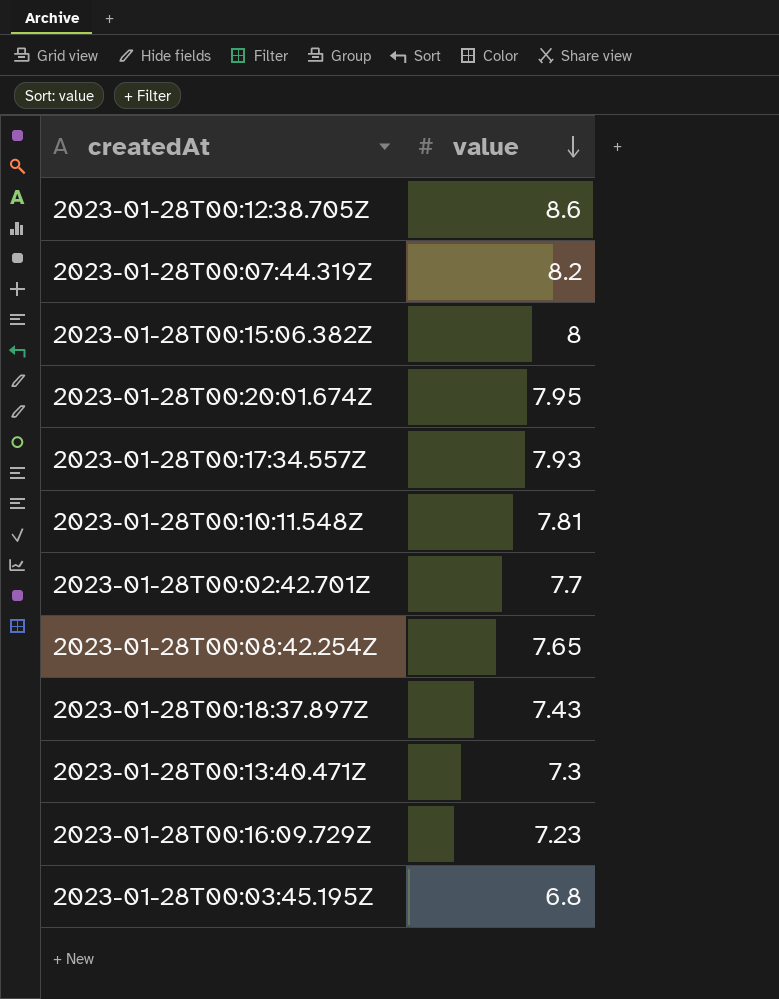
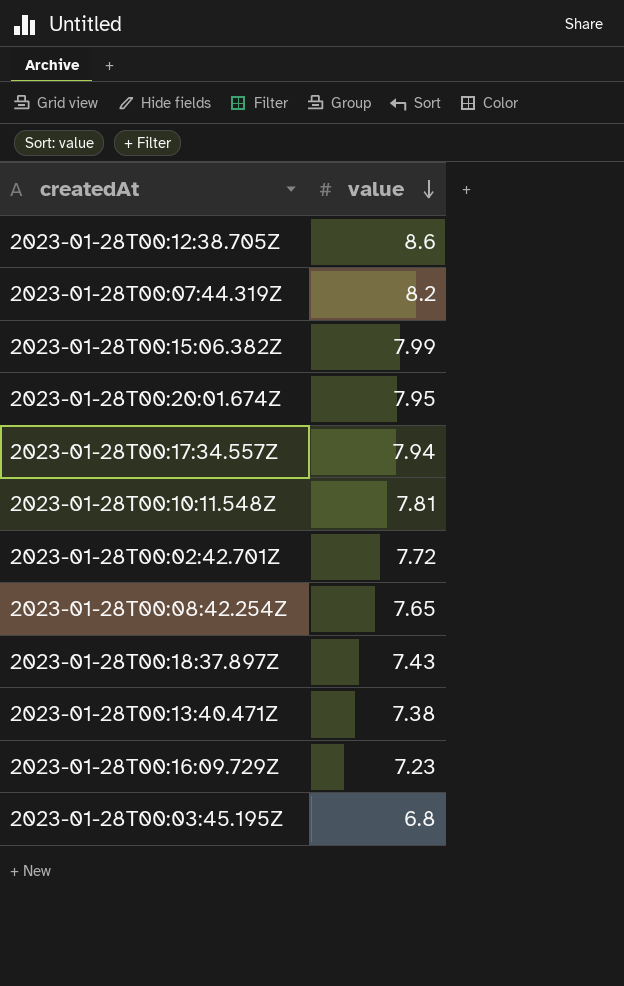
2023-01-28T00:15:06.382Z | value: 8 -> 7.99
2023-01-28T00:17:34.557Z | value: 7.93 -> 7.94
2023-01-28T00:02:42.701Z | value: 7.7 -> 7.72
2023-01-28T00:13:40.471Z | value: 7.3 -> 7.38

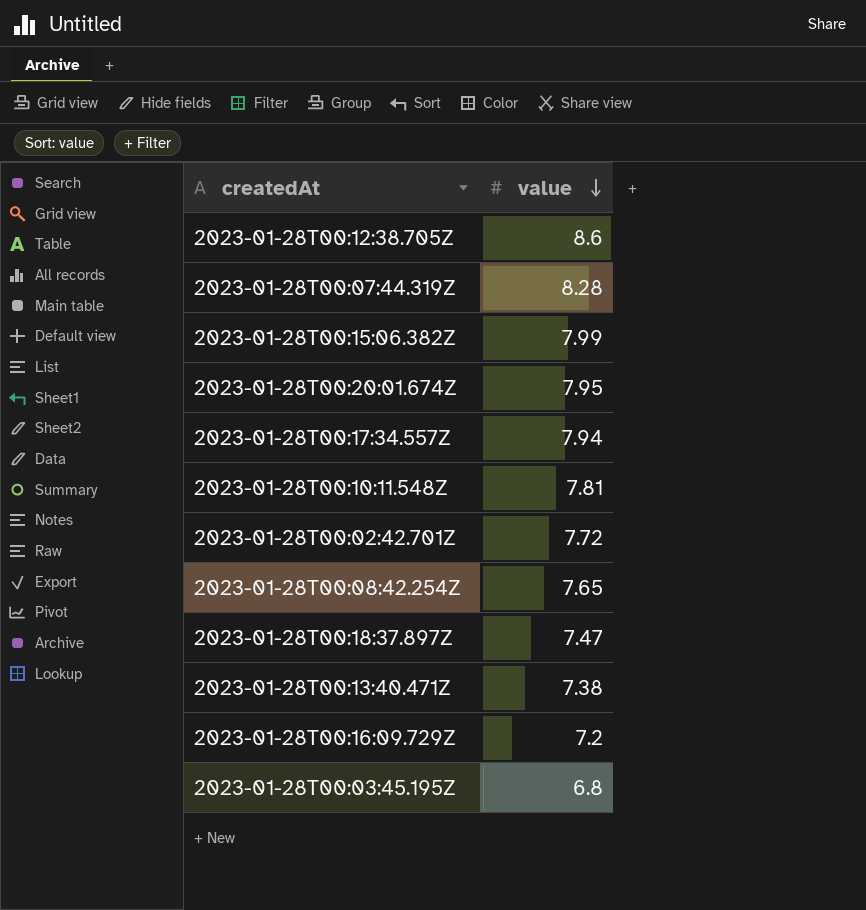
2023-01-28T00:07:44.319Z | value: 8.2 -> 8.28
2023-01-28T00:18:37.897Z | value: 7.43 -> 7.47
2023-01-28T00:16:09.729Z | value: 7.23 -> 7.2

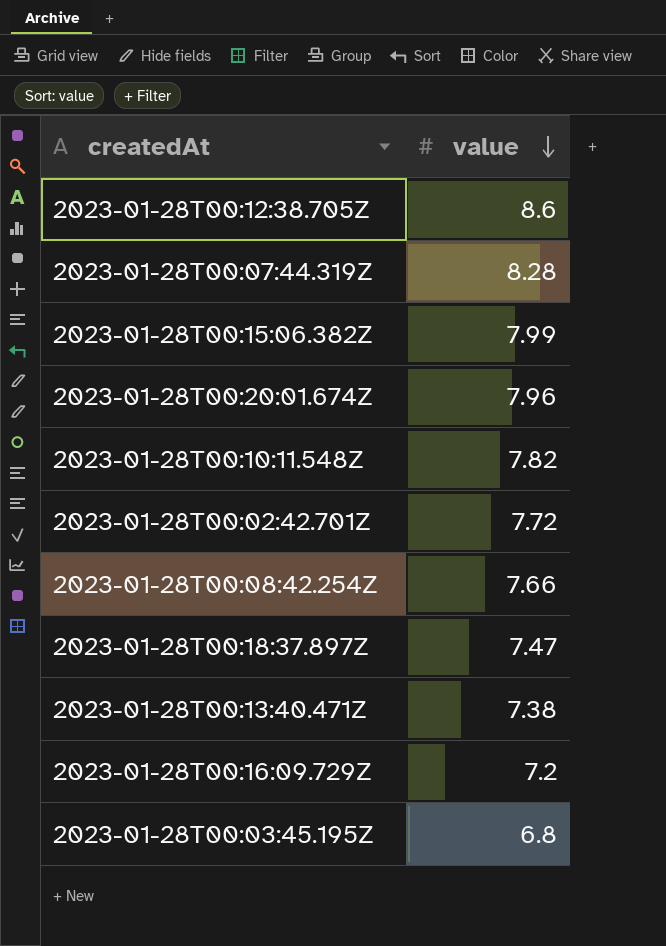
row 2023-01-28T00:17:34.557Z: 7.94 -> none
2023-01-28T00:20:01.674Z | value: 7.95 -> 7.96
2023-01-28T00:10:11.548Z | value: 7.81 -> 7.82
2023-01-28T00:08:42.254Z | value: 7.65 -> 7.66

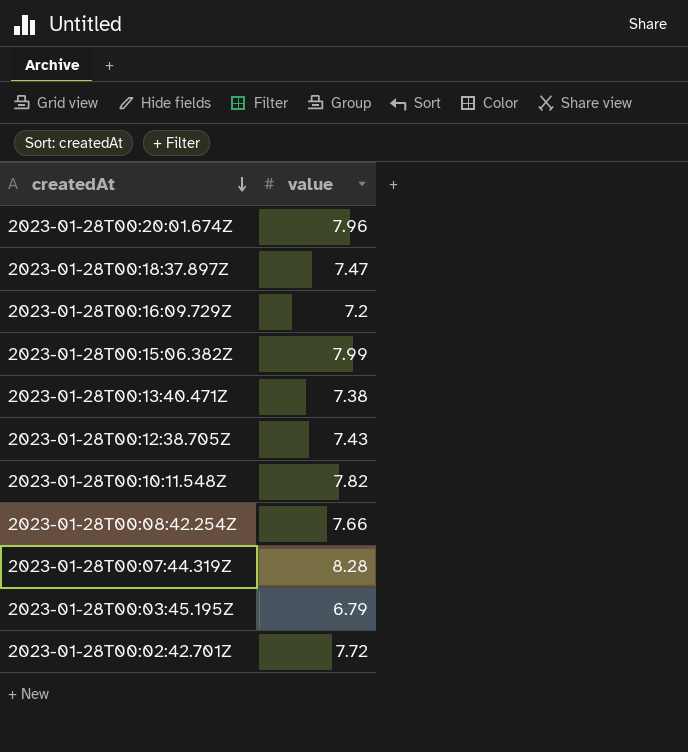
row order: value descending -> createdAt descending
2023-01-28T00:12:38.705Z | value: 8.6 -> 7.43
2023-01-28T00:03:45.195Z | value: 6.8 -> 6.79

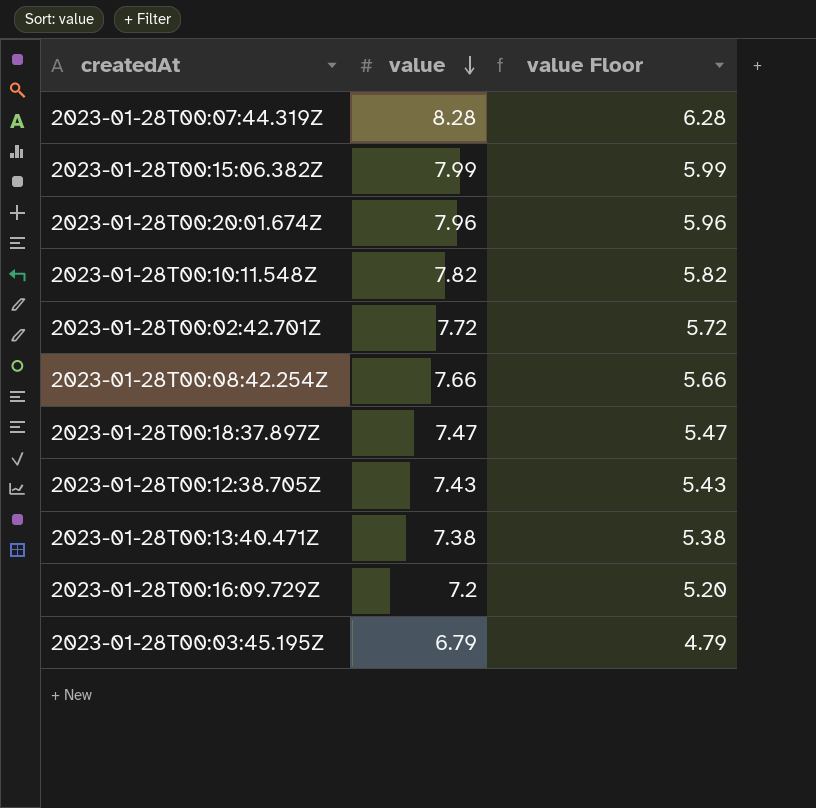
row order: createdAt descending -> value descending
column value Floor | formula: none -> [value] - 2

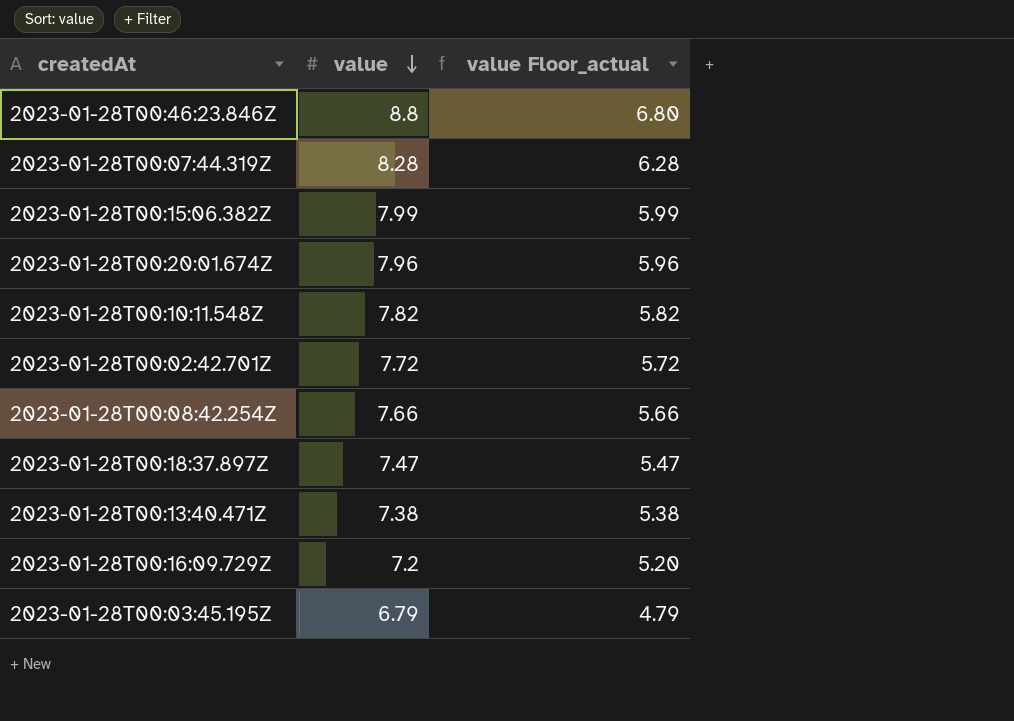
column name: value Floor -> value Floor_actual
row 2023-01-28T00:12:38.705Z: 7.43 | 5.43 -> none
row 2023-01-28T00:46:23.846Z: none -> 8.8 | 6.80

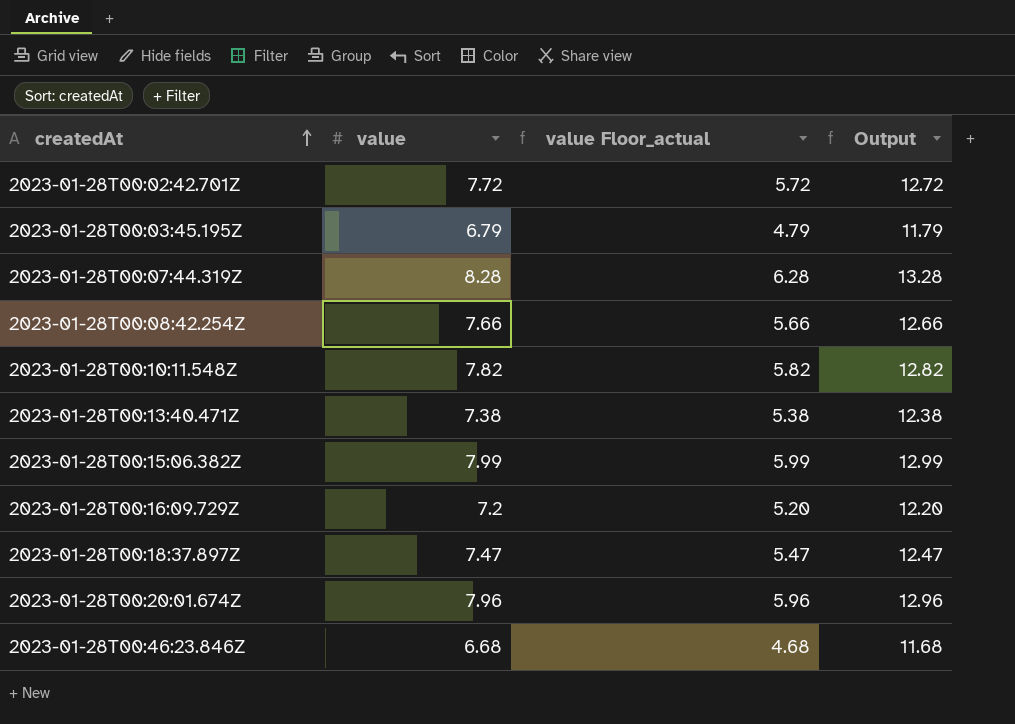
row order: value descending -> createdAt ascending
column Output | formula: none -> [value] + 5
2023-01-28T00:46:23.846Z | value: 8.8 -> 6.68
2023-01-28T00:46:23.846Z | value Floor_actual: 6.80 -> 4.68

